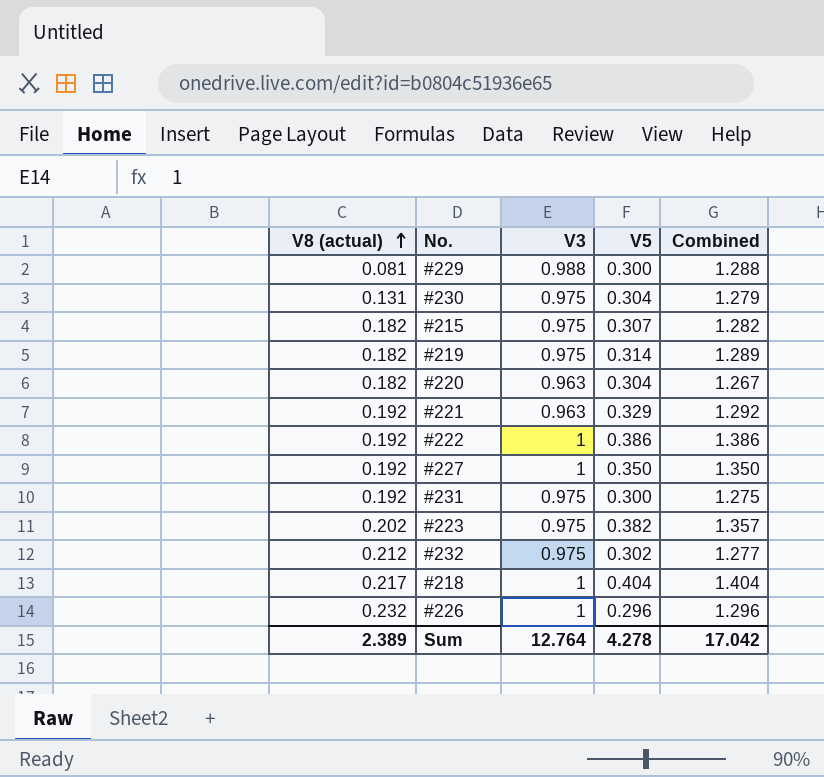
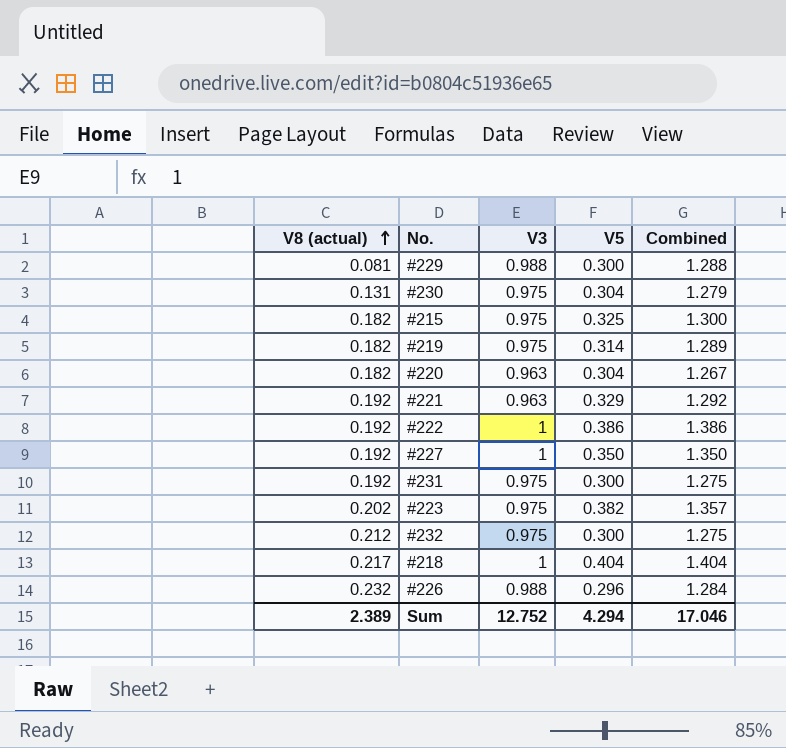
#215 | V5: 0.307 -> 0.325
#215 | Combined: 1.282 -> 1.300
#232 | V5: 0.302 -> 0.300
#232 | Combined: 1.277 -> 1.275
#226 | V3: 1 -> 0.988
#226 | Combined: 1.296 -> 1.284
Sum | V3: 12.764 -> 12.752
Sum | V5: 4.278 -> 4.294
Sum | Combined: 17.042 -> 17.046

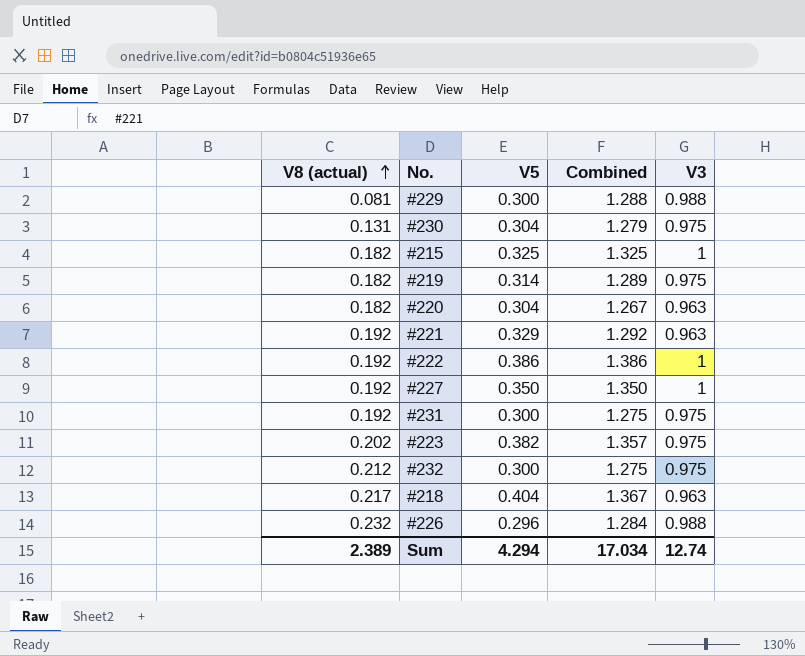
column V3 | position: 3 -> 5
#215 | Combined: 1.300 -> 1.325
#215 | V3: 0.975 -> 1
#218 | Combined: 1.404 -> 1.367
#218 | V3: 1 -> 0.963
Sum | Combined: 17.046 -> 17.034
Sum | V3: 12.752 -> 12.74

